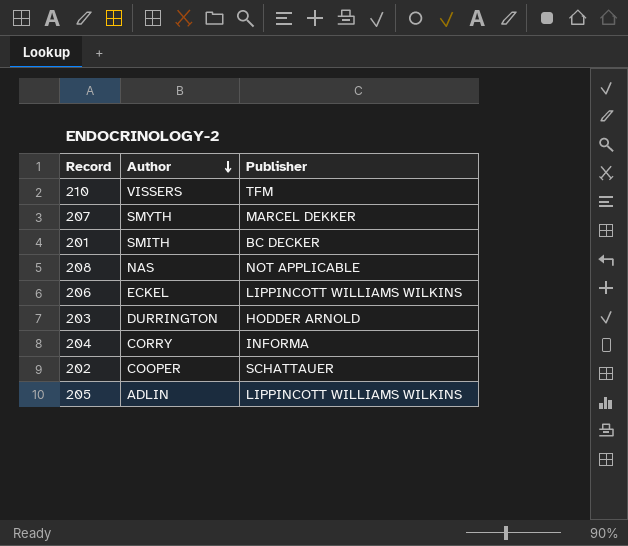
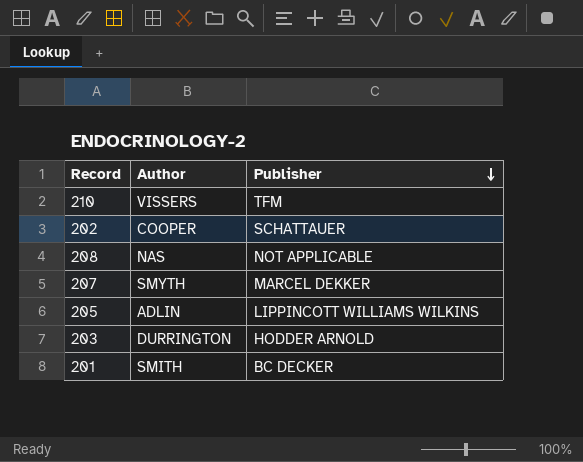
row order: Author descending -> Publisher descending
row 206: ECKEL | LIPPINCOTT WILLIAMS WILKINS -> none
row 204: CORRY | INFORMA -> none

